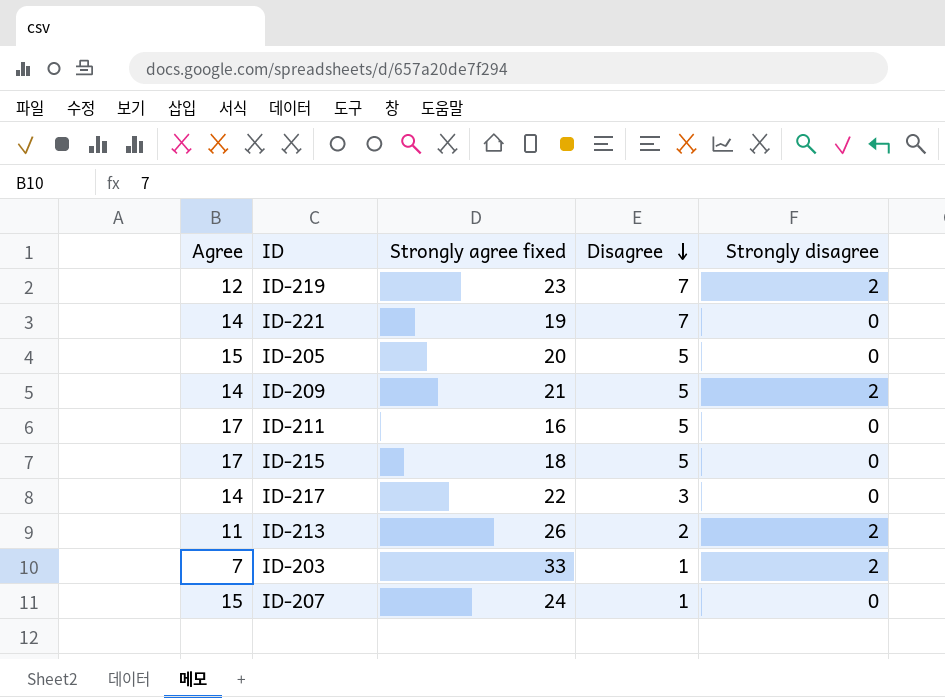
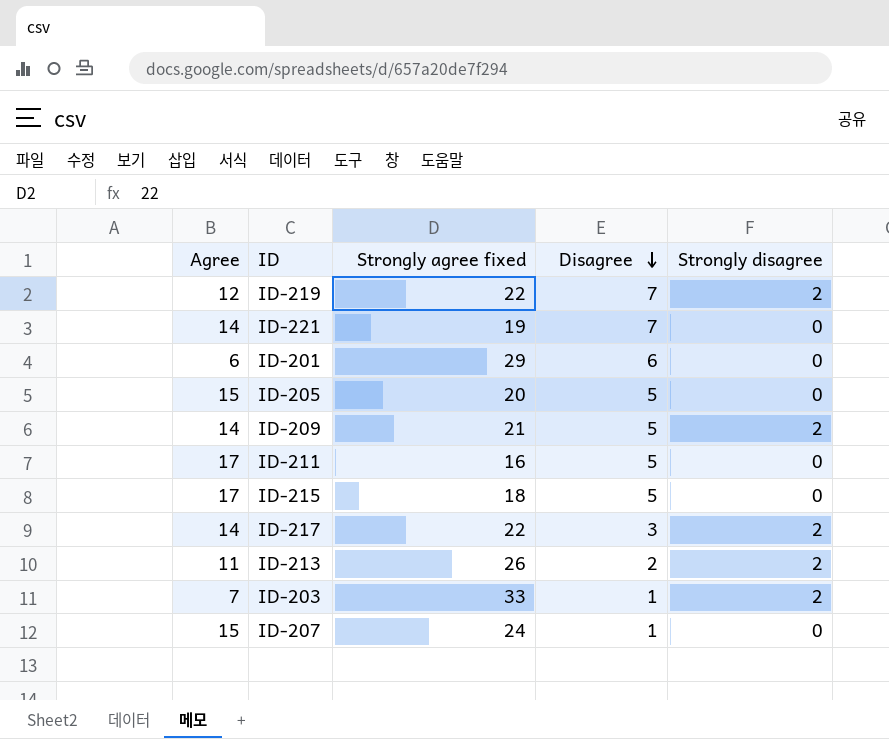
ID-219 | Strongly agree fixed: 23 -> 22
row ID-201: none -> 6 | 29 | 6 | 0
ID-217 | Strongly disagree: 0 -> 2

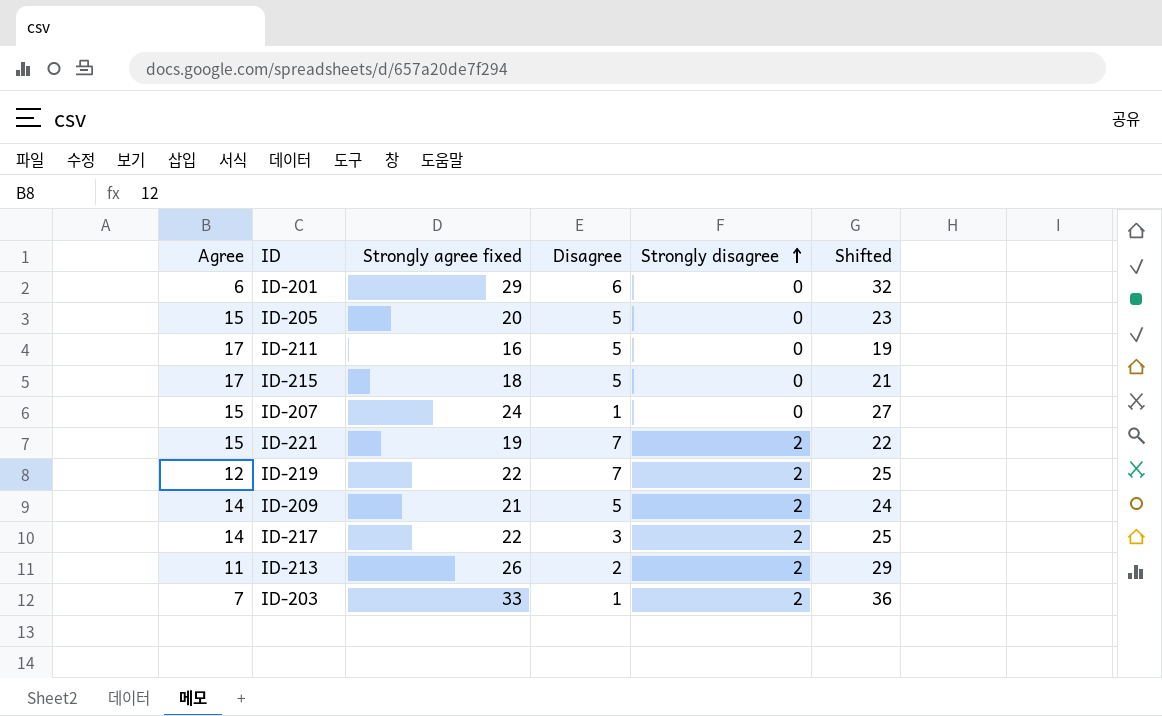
row order: Disagree descending -> Strongly disagree ascending
column Shifted | formula: none -> [Strongly agree fixed] + 3
ID-221 | Agree: 14 -> 15
ID-221 | Strongly disagree: 0 -> 2

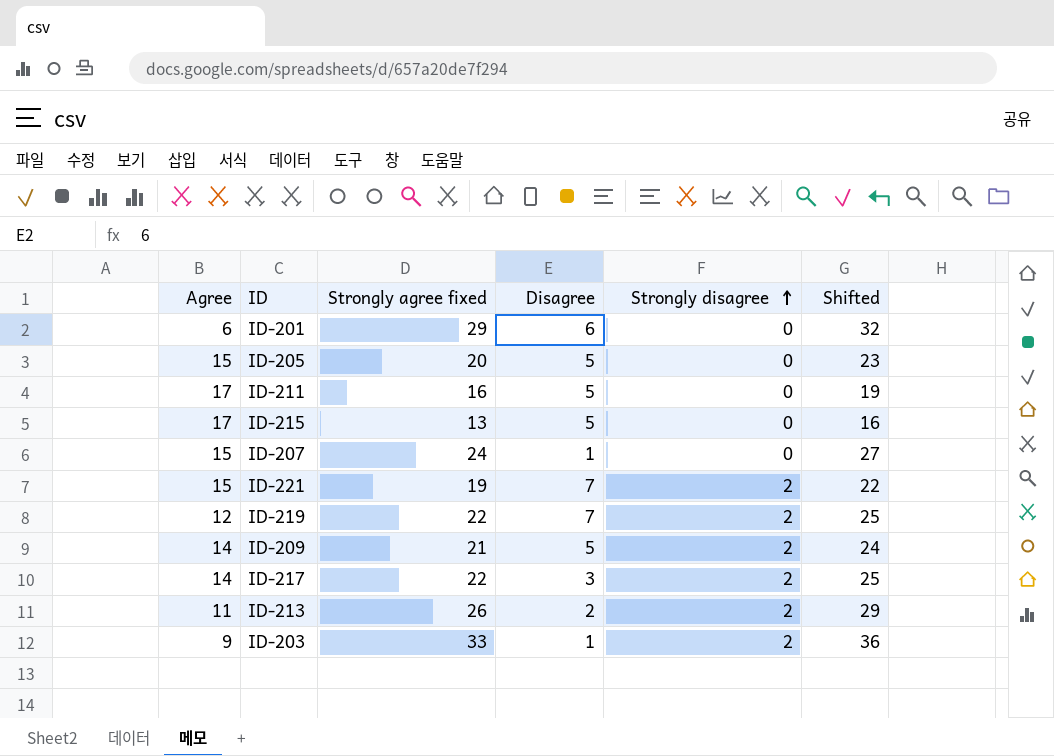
ID-215 | Strongly agree fixed: 18 -> 13
ID-215 | Shifted: 21 -> 16
ID-203 | Agree: 7 -> 9

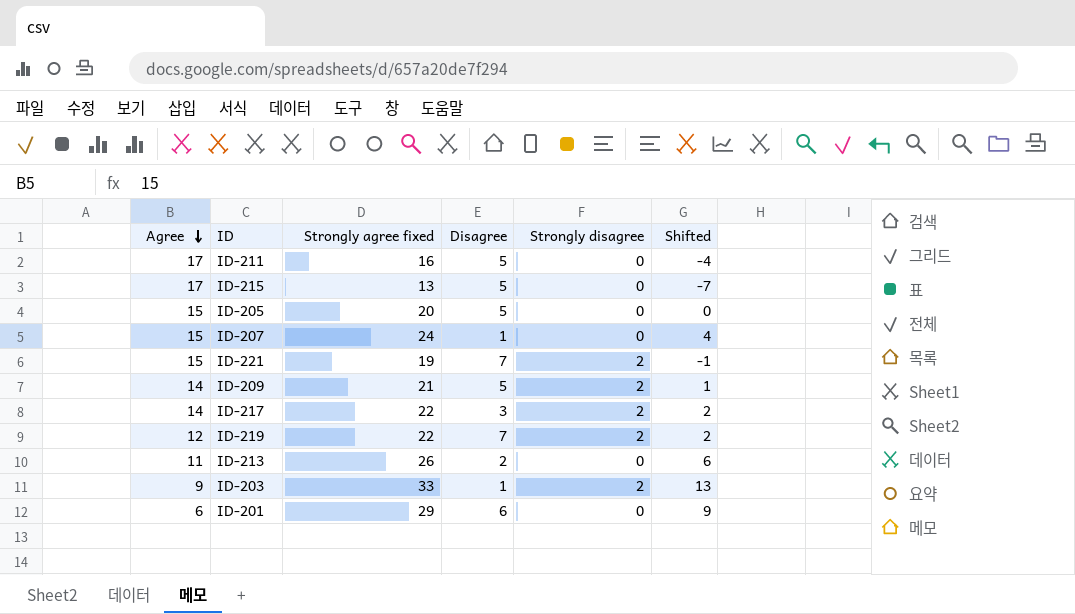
row order: Strongly disagree ascending -> Agree descending
column Shifted | formula: [Strongly agree fixed] + 3 -> [Strongly agree fixed] - 20
ID-213 | Strongly disagree: 2 -> 0

